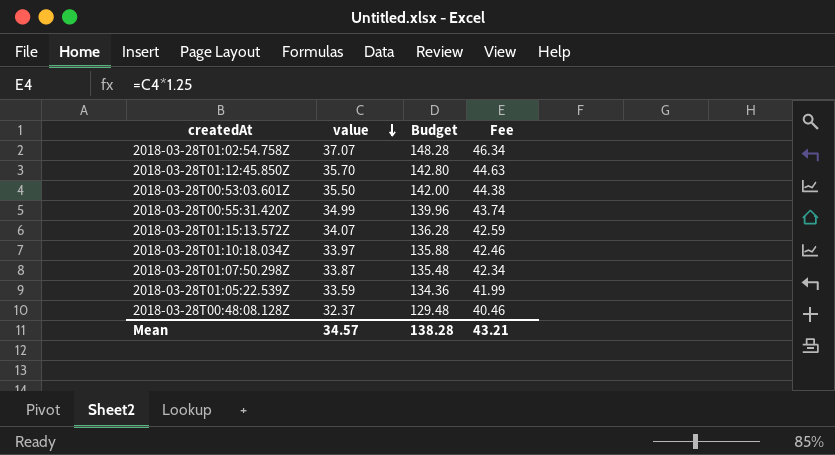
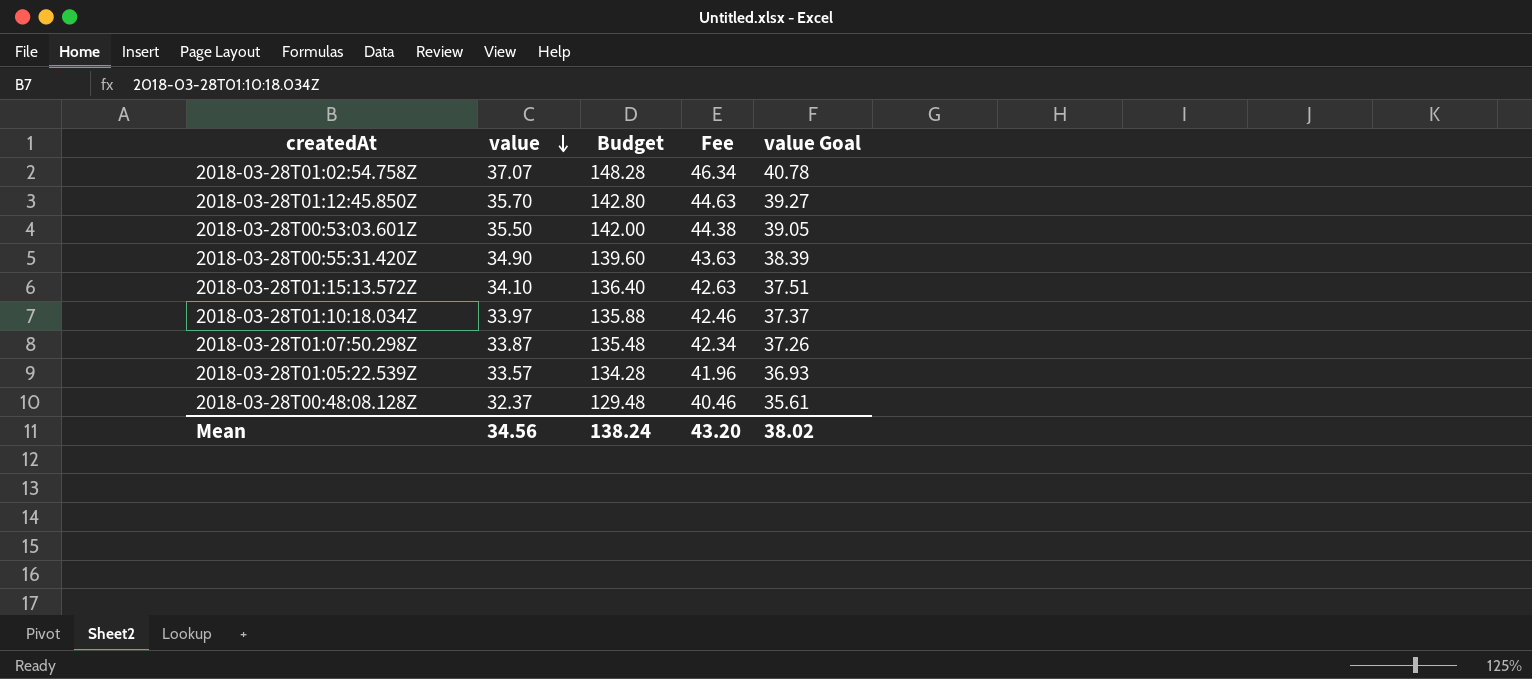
column value Goal | formula: none -> [value] * 1.1
2018-03-28T00:55:31.420Z | value: 34.99 -> 34.90
2018-03-28T00:55:31.420Z | Budget: 139.96 -> 139.60
2018-03-28T00:55:31.420Z | Fee: 43.74 -> 43.63
2018-03-28T01:15:13.572Z | value: 34.07 -> 34.10
2018-03-28T01:15:13.572Z | Budget: 136.28 -> 136.40
2018-03-28T01:15:13.572Z | Fee: 42.59 -> 42.63
2018-03-28T01:05:22.539Z | value: 33.59 -> 33.57
2018-03-28T01:05:22.539Z | Budget: 134.36 -> 134.28
2018-03-28T01:05:22.539Z | Fee: 41.99 -> 41.96
Mean | value: 34.57 -> 34.56
Mean | Budget: 138.28 -> 138.24
Mean | Fee: 43.21 -> 43.20

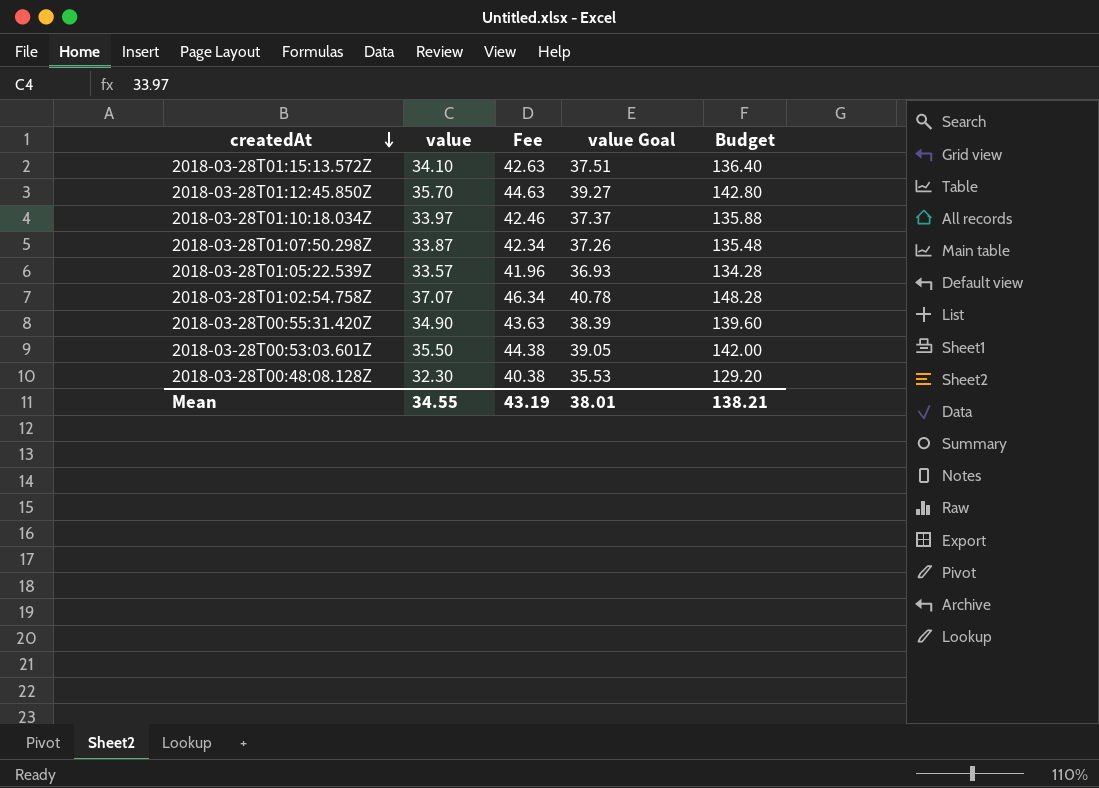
row order: value descending -> createdAt descending
column Budget | position: 3 -> 5
2018-03-28T00:48:08.128Z | value: 32.37 -> 32.30
2018-03-28T00:48:08.128Z | Fee: 40.46 -> 40.38
2018-03-28T00:48:08.128Z | value Goal: 35.61 -> 35.53
2018-03-28T00:48:08.128Z | Budget: 129.48 -> 129.20
Mean | value: 34.56 -> 34.55
Mean | Fee: 43.20 -> 43.19
Mean | value Goal: 38.02 -> 38.01
Mean | Budget: 138.24 -> 138.21

